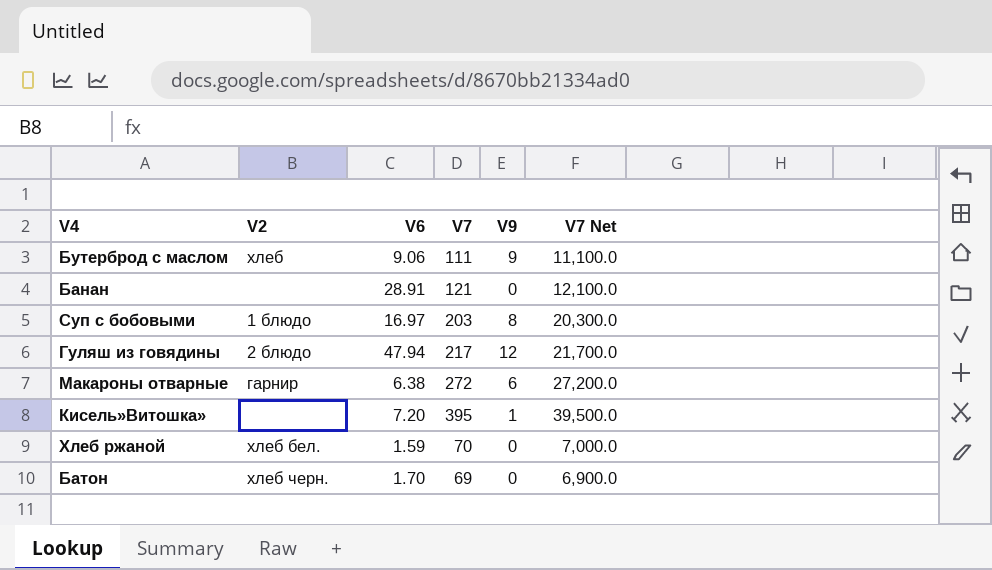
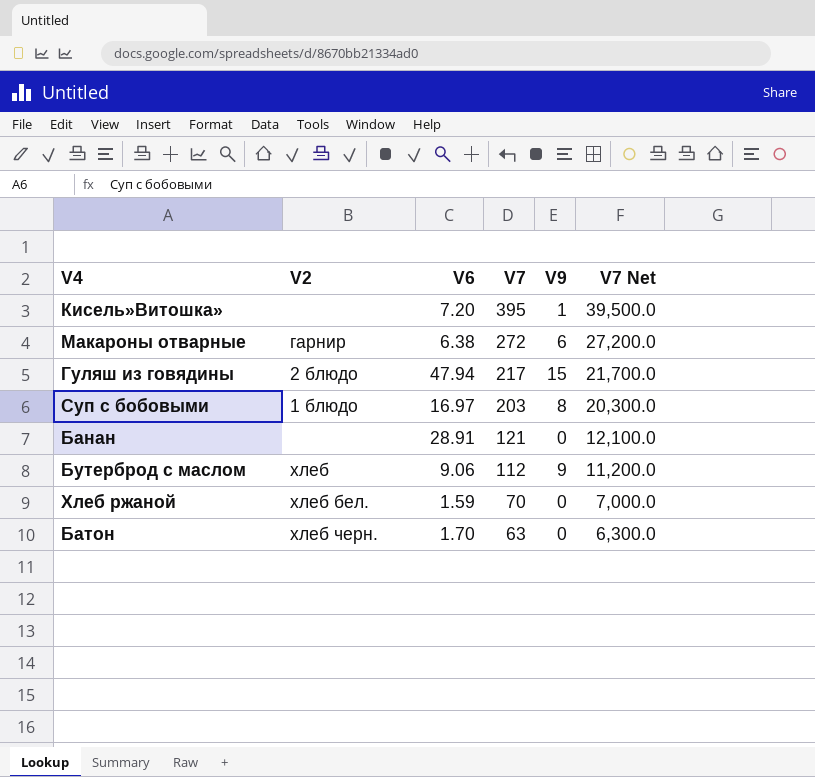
row order: none -> V7 descending
Гуляш из говядины | V9: 12 -> 15
Бутерброд с маслом | V7: 111 -> 112
Бутерброд с маслом | V7 Net: 11,100.0 -> 11,200.0
Батон | V7: 69 -> 63
Батон | V7 Net: 6,900.0 -> 6,300.0

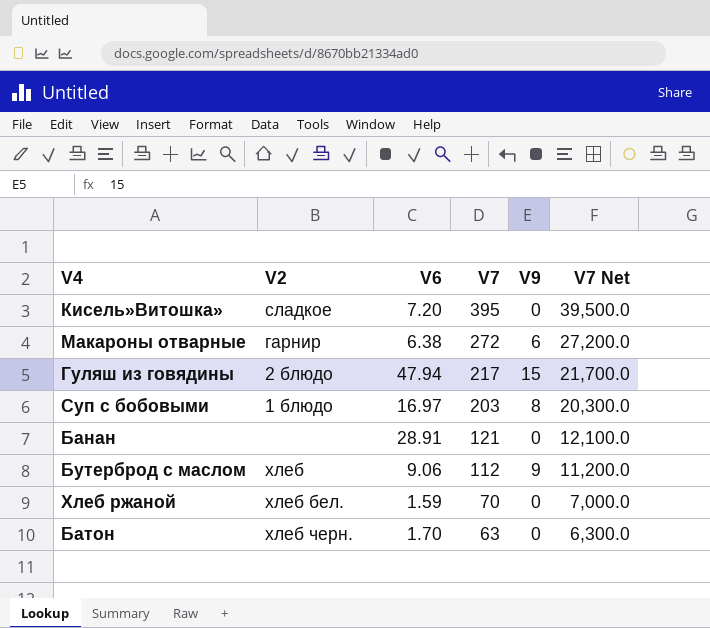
Кисель»Витошка» | V2: none -> сладкое
Кисель»Витошка» | V9: 1 -> 0

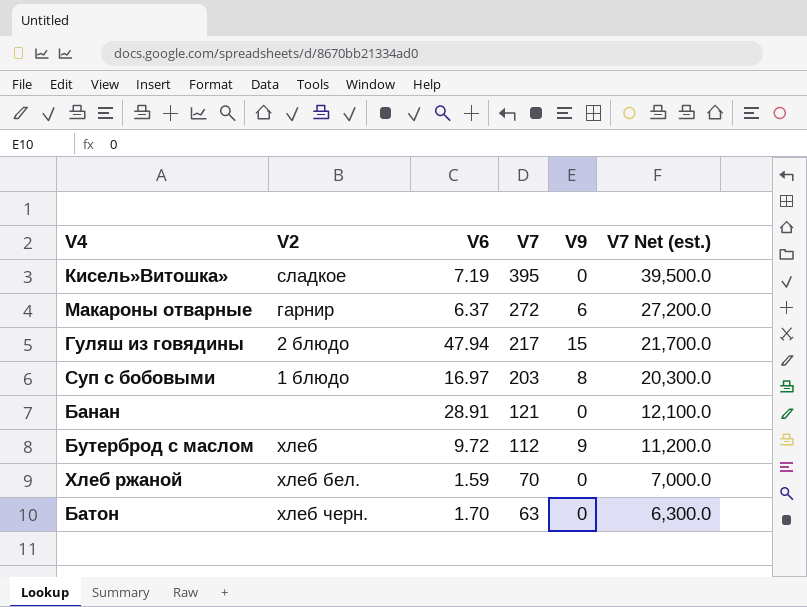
column name: V7 Net -> V7 Net (est.)
Кисель»Витошка» | V6: 7.20 -> 7.19
Макароны отварные | V6: 6.38 -> 6.37
Бутерброд с маслом | V6: 9.06 -> 9.72

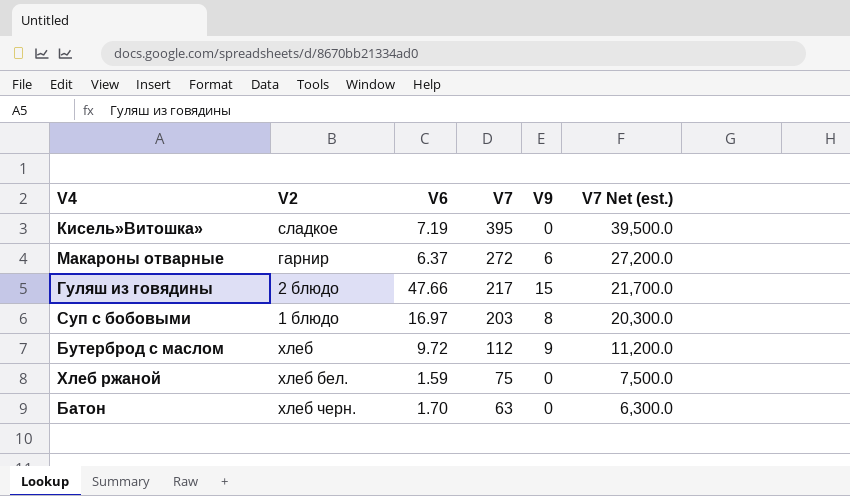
row Банан: none | 28.91 | 121 | 0 | 12,100.0 -> none
Гуляш из говядины | V6: 47.94 -> 47.66
Хлеб ржаной | V7: 70 -> 75
Хлеб ржаной | V7 Net (est.): 7,000.0 -> 7,500.0

